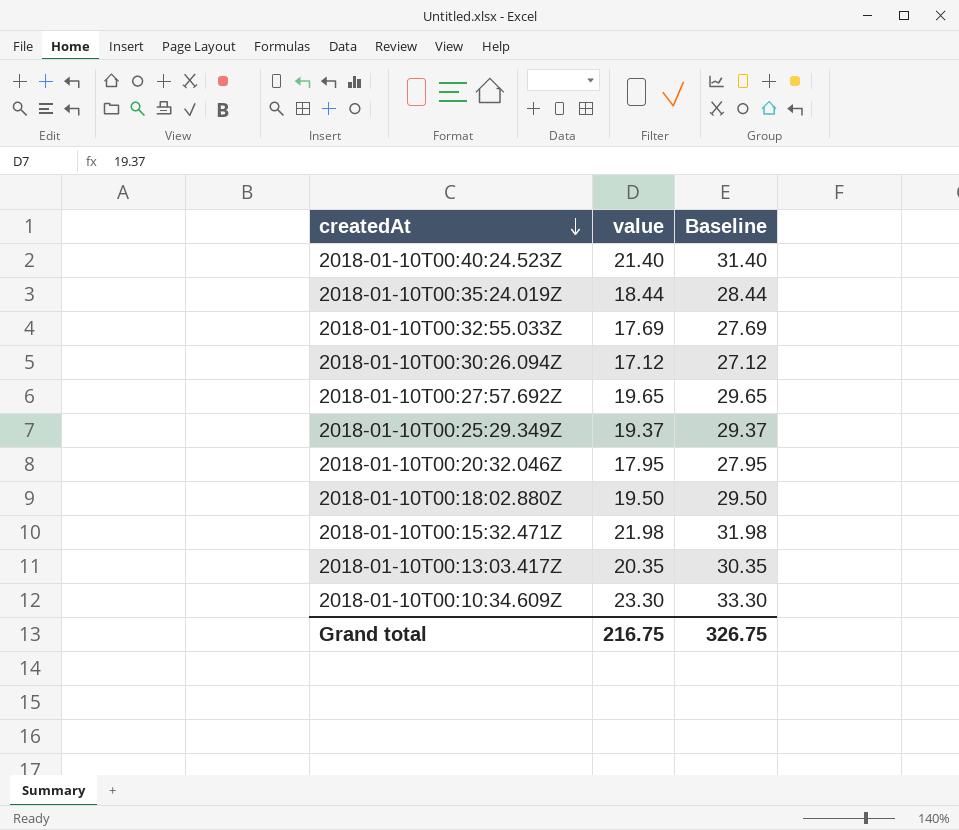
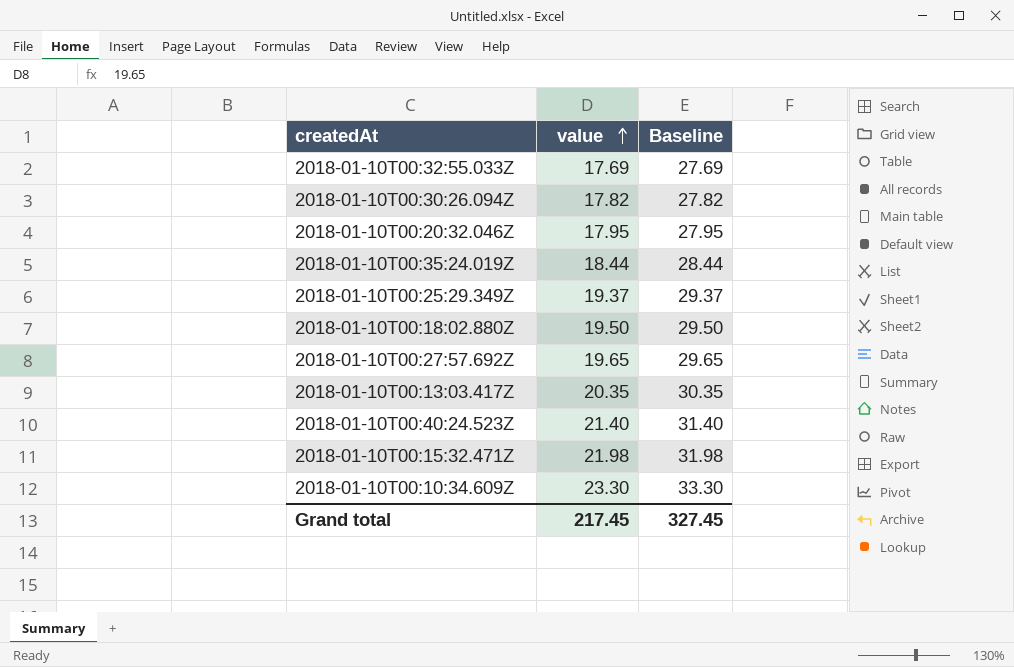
row order: createdAt descending -> value ascending
2018-01-10T00:30:26.094Z | value: 17.12 -> 17.82
2018-01-10T00:30:26.094Z | Baseline: 27.12 -> 27.82
Grand total | value: 216.75 -> 217.45
Grand total | Baseline: 326.75 -> 327.45

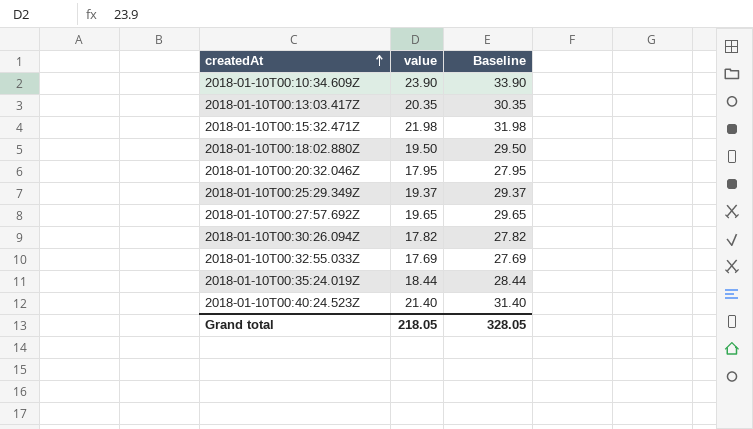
row order: value ascending -> createdAt ascending
2018-01-10T00:10:34.609Z | value: 23.30 -> 23.90
2018-01-10T00:10:34.609Z | Baseline: 33.30 -> 33.90
Grand total | value: 217.45 -> 218.05
Grand total | Baseline: 327.45 -> 328.05

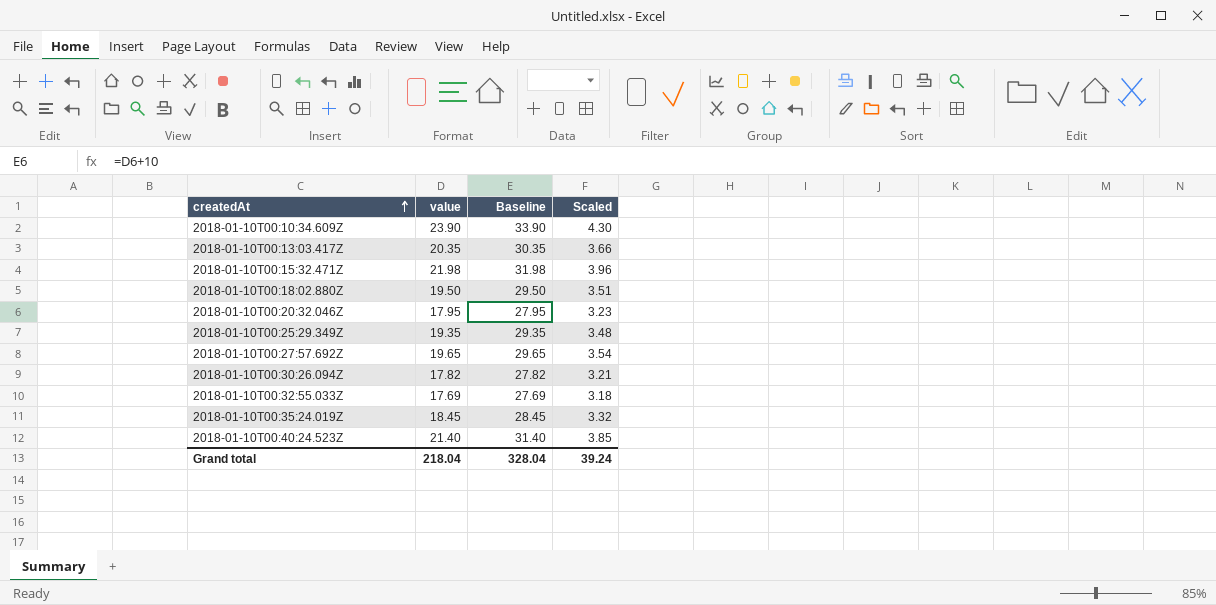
column Scaled | formula: none -> [value] * 0.18
2018-01-10T00:25:29.349Z | value: 19.37 -> 19.35
2018-01-10T00:25:29.349Z | Baseline: 29.37 -> 29.35
2018-01-10T00:35:24.019Z | value: 18.44 -> 18.45
2018-01-10T00:35:24.019Z | Baseline: 28.44 -> 28.45
Grand total | value: 218.05 -> 218.04
Grand total | Baseline: 328.05 -> 328.04

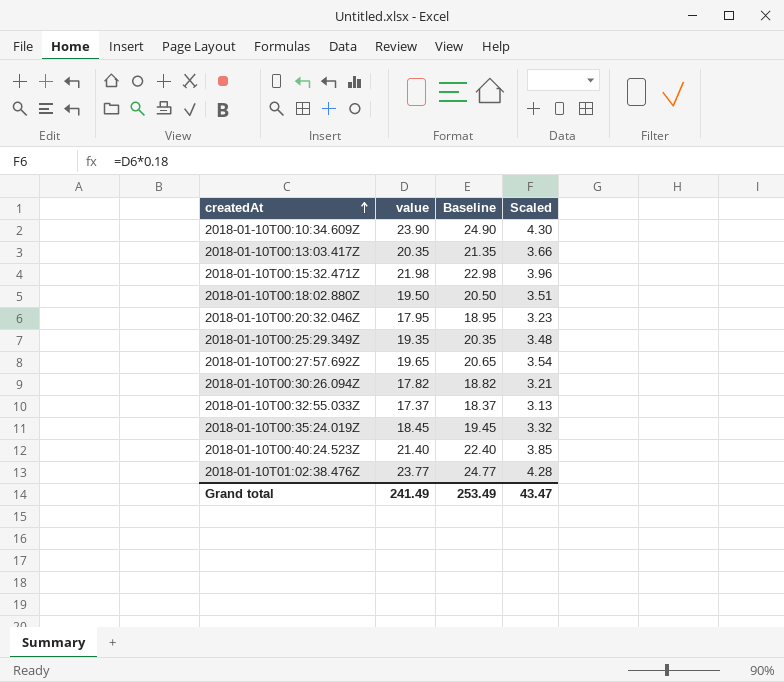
column Baseline | formula: [value] + 10 -> [value] + 1
2018-01-10T00:32:55.033Z | value: 17.69 -> 17.37
2018-01-10T00:32:55.033Z | Scaled: 3.18 -> 3.13
row 2018-01-10T01:02:38.476Z: none -> 23.77 | 24.77 | 4.28
Grand total | value: 218.04 -> 241.49
Grand total | Baseline: 328.04 -> 253.49
Grand total | Scaled: 39.24 -> 43.47

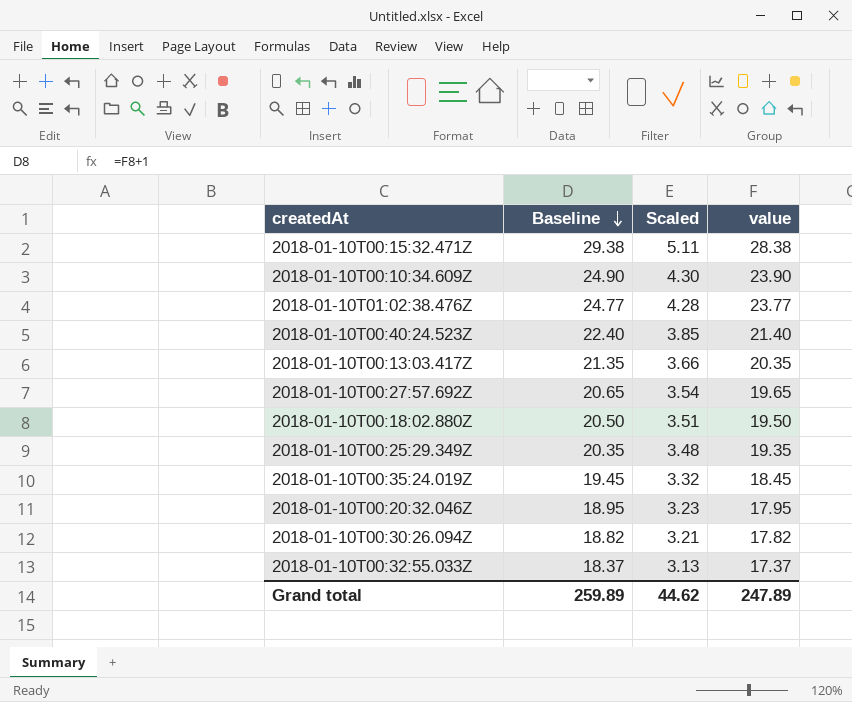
row order: createdAt ascending -> Baseline descending
column value | position: 2 -> 4
2018-01-10T00:15:32.471Z | Baseline: 22.98 -> 29.38
2018-01-10T00:15:32.471Z | Scaled: 3.96 -> 5.11
2018-01-10T00:15:32.471Z | value: 21.98 -> 28.38
Grand total | Baseline: 253.49 -> 259.89
Grand total | Scaled: 43.47 -> 44.62
Grand total | value: 241.49 -> 247.89

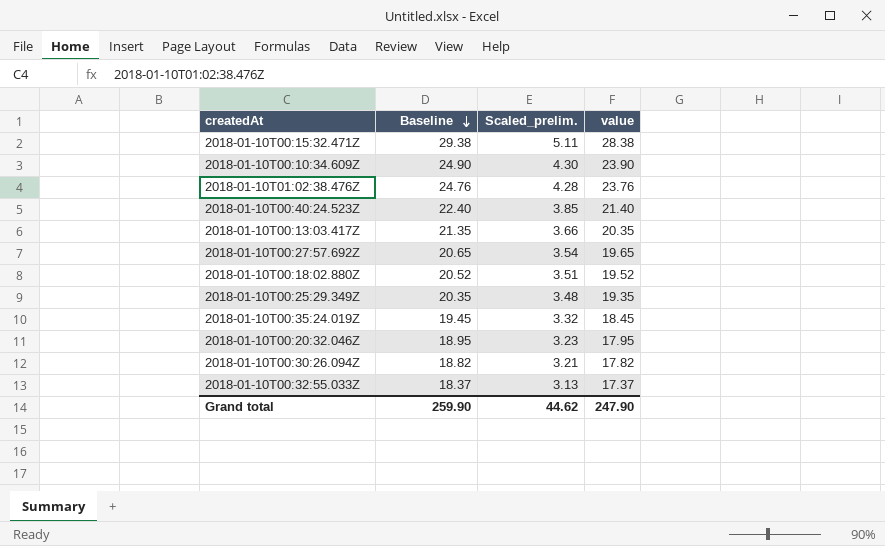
column name: Scaled -> Scaled_prelim.
2018-01-10T01:02:38.476Z | Baseline: 24.77 -> 24.76
2018-01-10T01:02:38.476Z | value: 23.77 -> 23.76
2018-01-10T00:18:02.880Z | Baseline: 20.50 -> 20.52
2018-01-10T00:18:02.880Z | value: 19.50 -> 19.52
Grand total | Baseline: 259.89 -> 259.90
Grand total | value: 247.89 -> 247.90

